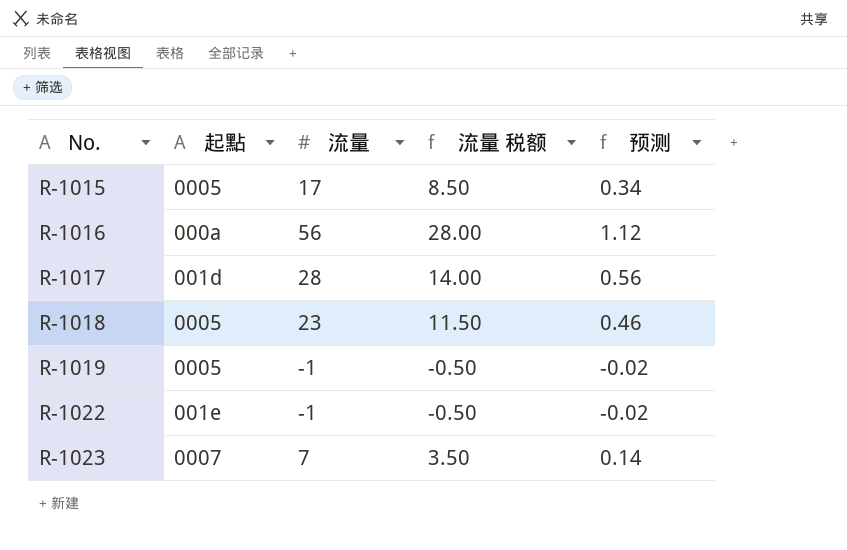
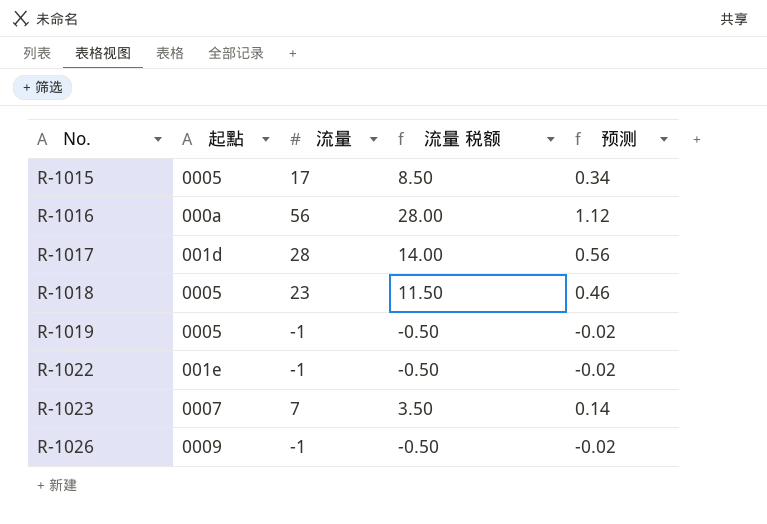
row R-1026: none -> 0009 | -1 | -0.50 | -0.02

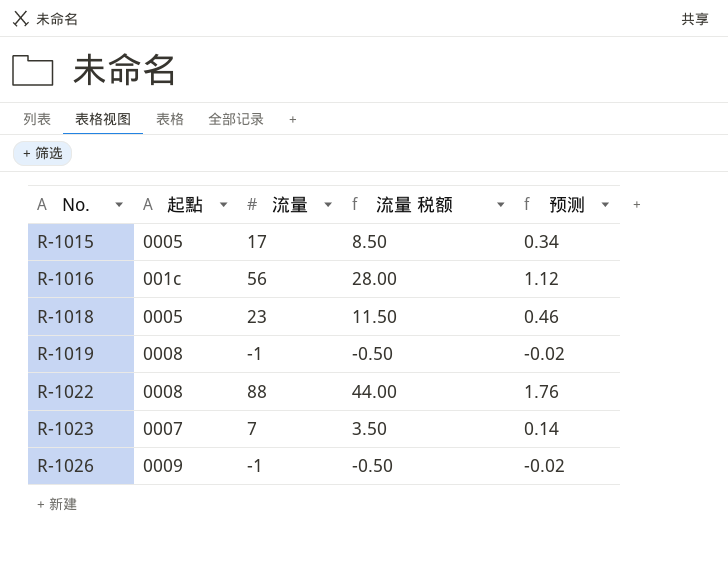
row R-1017: 001d | 28 | 14.00 | 0.56 -> none
R-1016 | 起點: 000a -> 001c
R-1019 | 起點: 0005 -> 0008
R-1022 | 起點: 001e -> 0008
R-1022 | 流量: -1 -> 88
R-1022 | 流量 税额: -0.50 -> 44.00
R-1022 | 预测: -0.02 -> 1.76

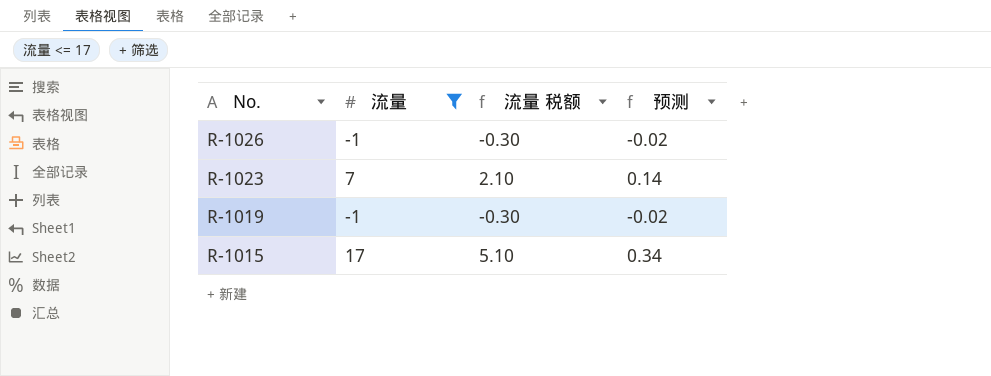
filter: none -> 流量 <= 17
row order: No. ascending -> No. descending
column 起點 | position: 2 -> none
column 流量 税额 | formula: [流量] * 0.5 -> [流量] * 0.3

